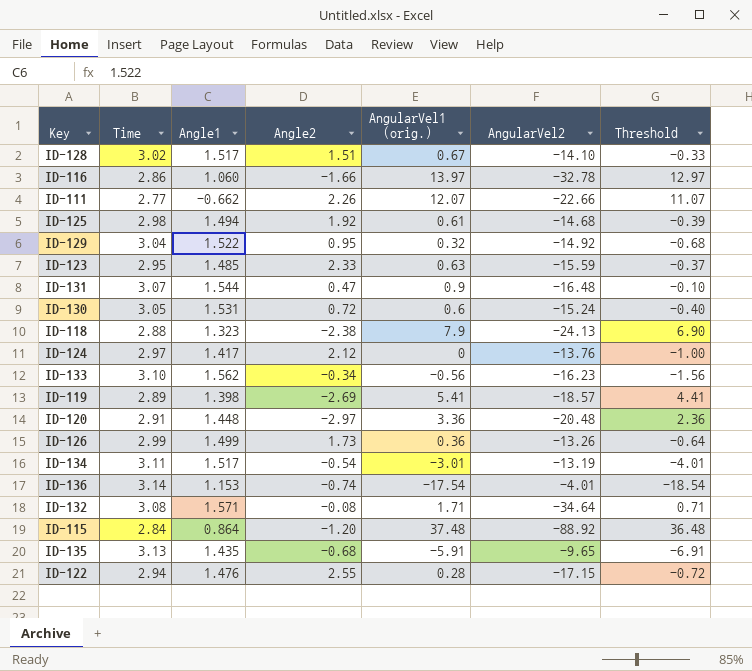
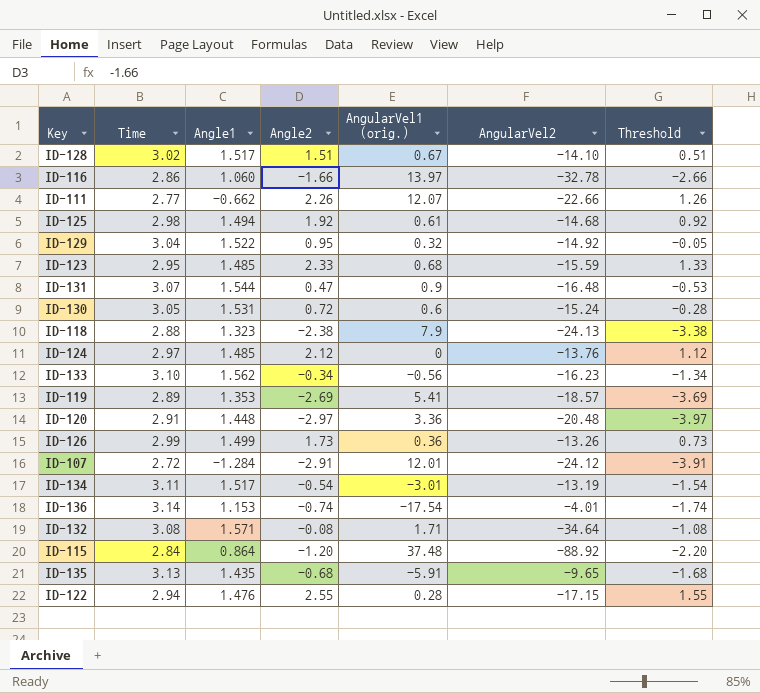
column Threshold | formula: [AngularVel1 (orig.)] - 1 -> [Angle2] - 1
ID-123 | AngularVel1 (orig.): 0.63 -> 0.68
ID-124 | Angle1: 1.417 -> 1.485
ID-119 | Angle1: 1.398 -> 1.353
row ID-107: none -> 2.72 | -1.284 | -2.91 | 12.01 | -24.12 | -3.91

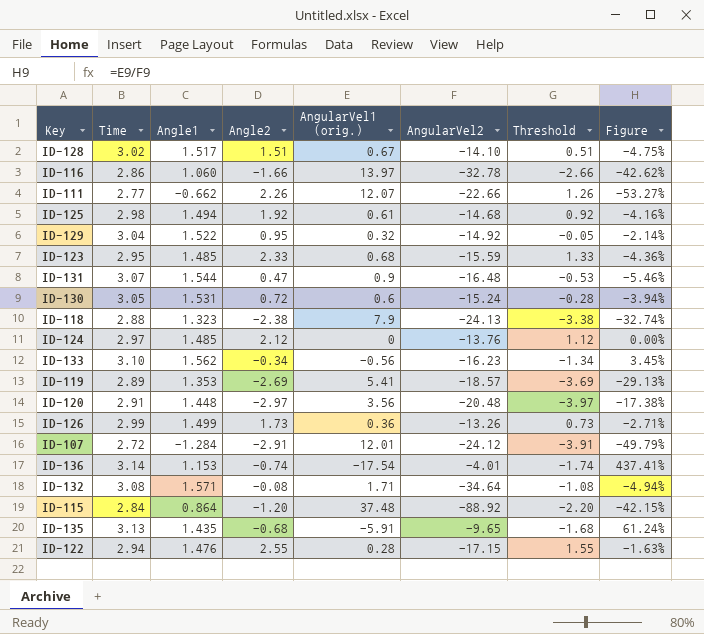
column Figure | formula: none -> [AngularVel1 (orig.)] / [AngularVel2]
row ID-134: 3.11 | 1.517 | -0.54 | -3.01 | -13.19 | -1.54 -> none
ID-120 | AngularVel1 (orig.): 3.36 -> 3.56

